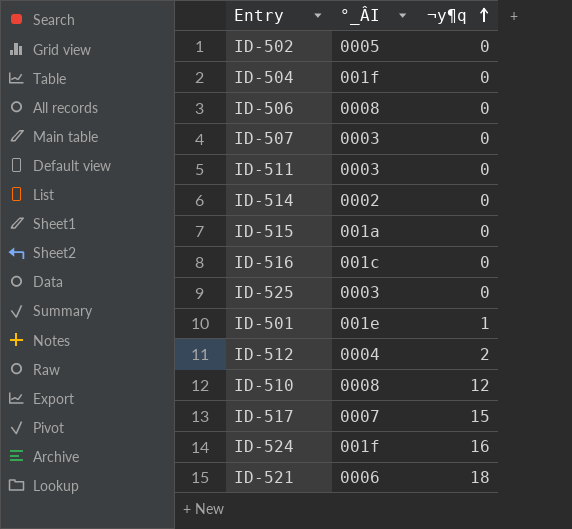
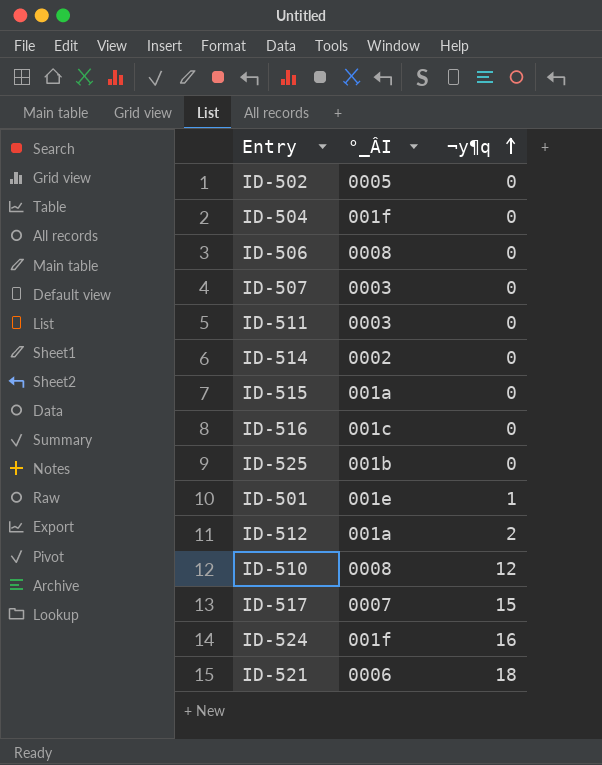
ID-525 | °_ÂI: 0003 -> 001b
ID-512 | °_ÂI: 0004 -> 001a

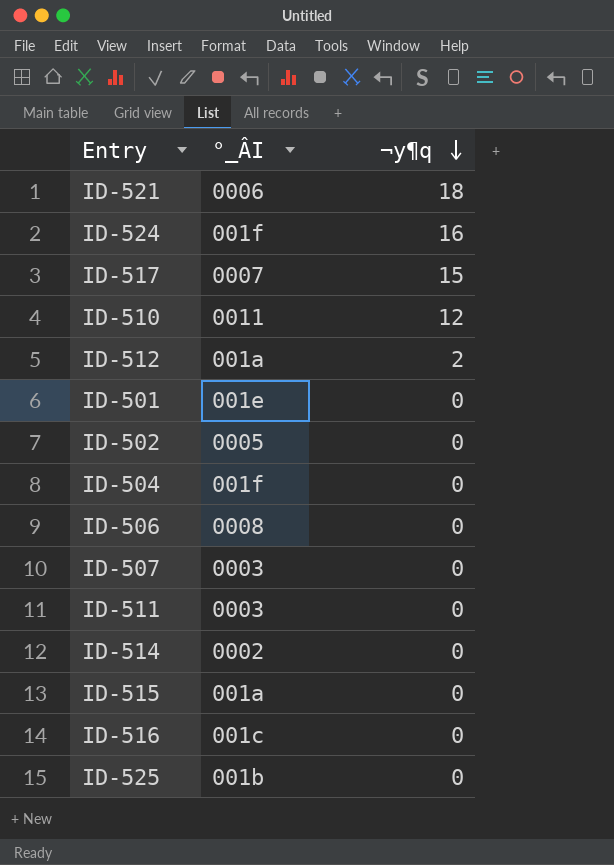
row order: ¬y¶q ascending -> ¬y¶q descending
ID-510 | °_ÂI: 0008 -> 0011
ID-501 | ¬y¶q: 1 -> 0

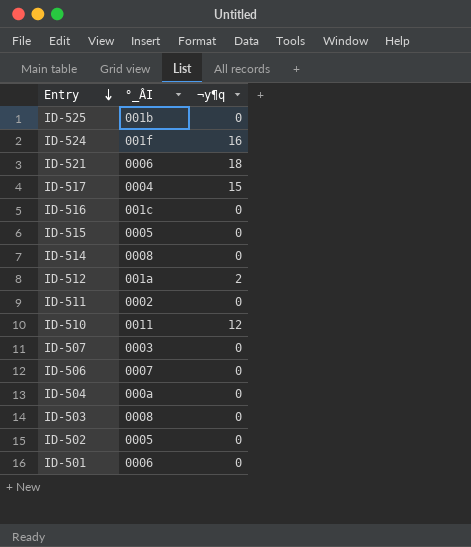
row order: ¬y¶q descending -> Entry descending
ID-517 | °_ÂI: 0007 -> 0004
ID-515 | °_ÂI: 001a -> 0005
ID-514 | °_ÂI: 0002 -> 0008
ID-511 | °_ÂI: 0003 -> 0002
ID-506 | °_ÂI: 0008 -> 0007
ID-504 | °_ÂI: 001f -> 000a
row ID-503: none -> 0008 | 0
ID-501 | °_ÂI: 001e -> 0006

